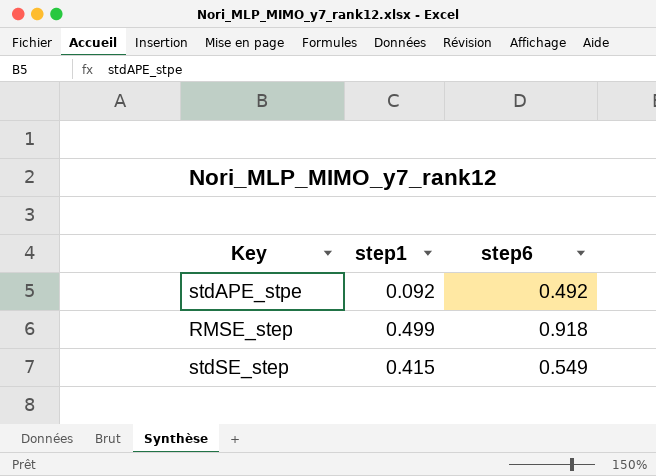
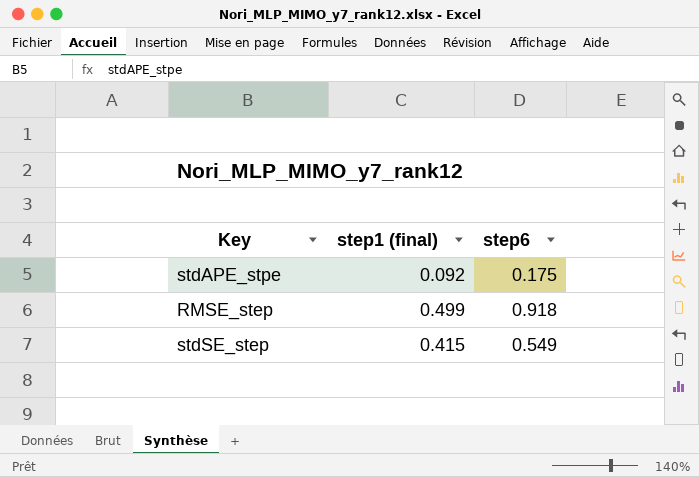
column name: step1 -> step1 (final)
stdAPE_stpe | step6: 0.492 -> 0.175

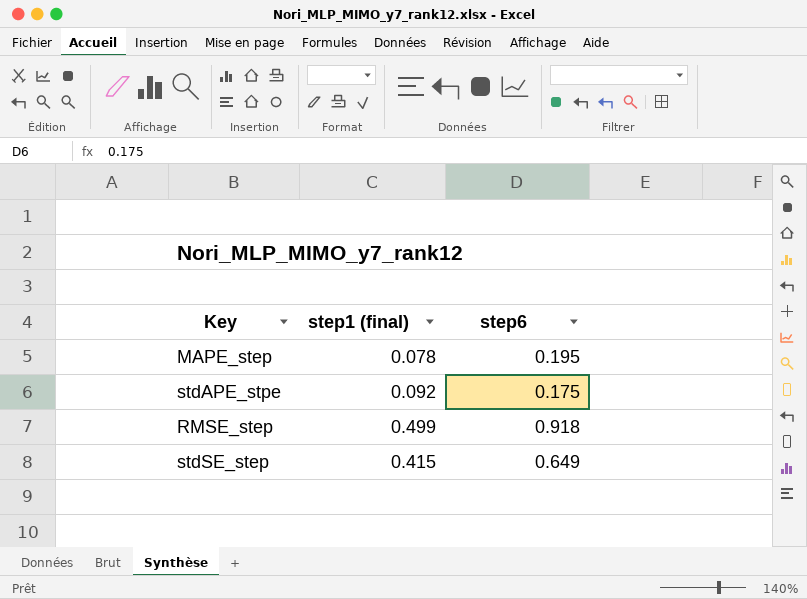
row MAPE_step: none -> 0.078 | 0.195
stdSE_step | step6: 0.549 -> 0.649

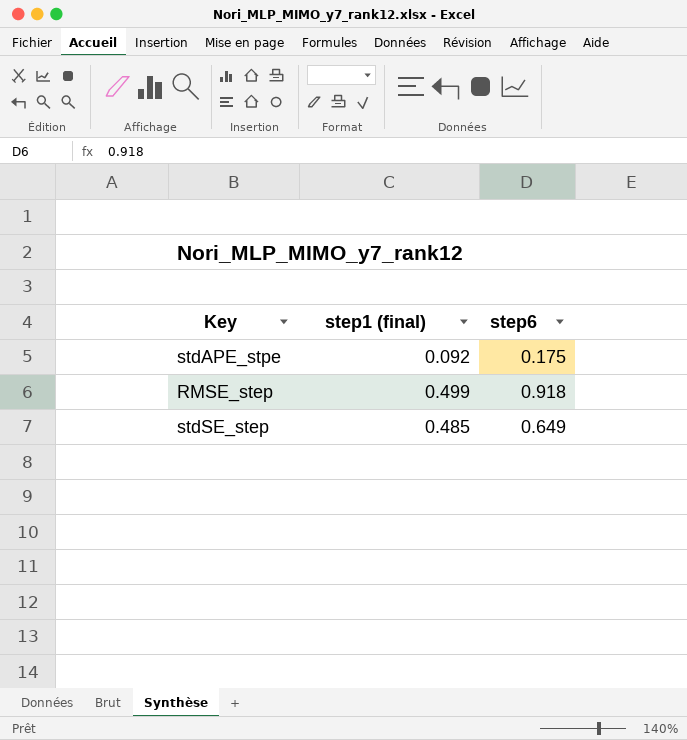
row MAPE_step: 0.078 | 0.195 -> none
stdSE_step | step1 (final): 0.415 -> 0.485

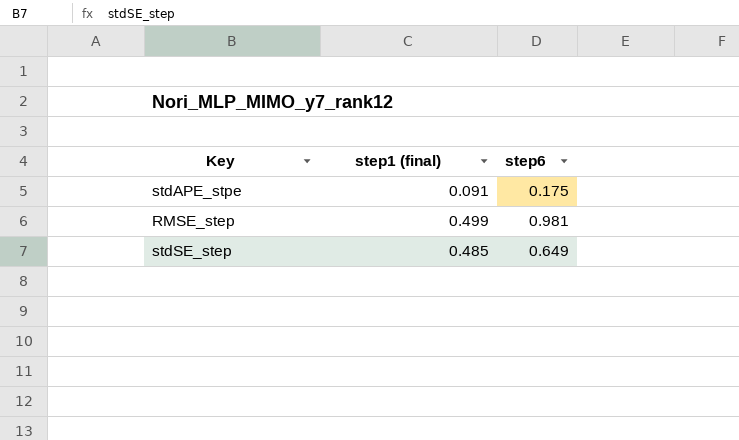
stdAPE_stpe | step1 (final): 0.092 -> 0.091
RMSE_step | step6: 0.918 -> 0.981

